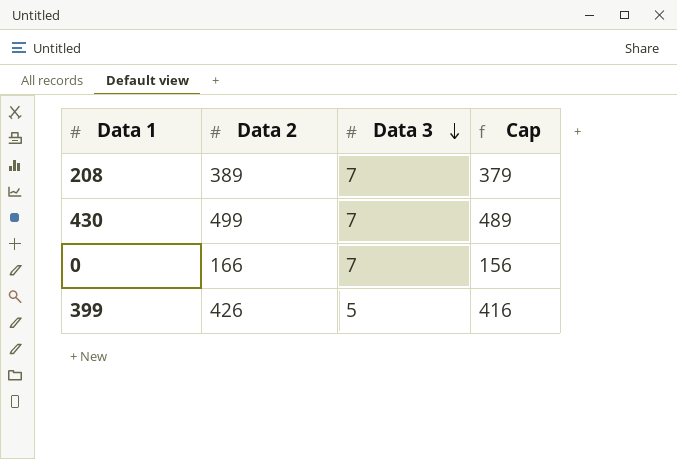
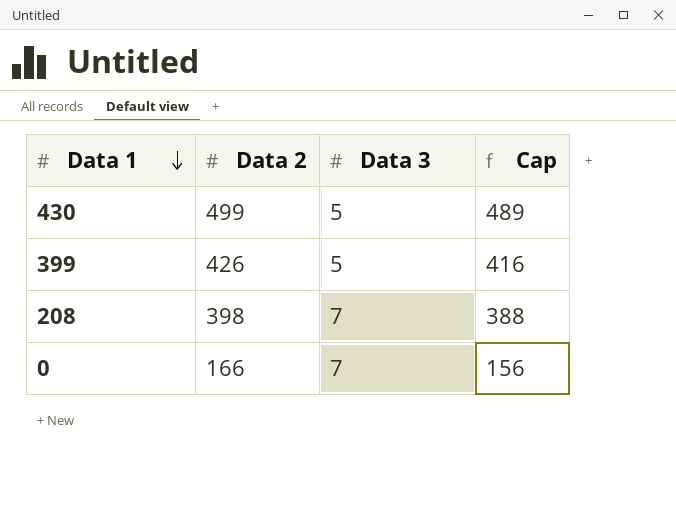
row order: Data 3 descending -> Data 1 descending
430 | Data 3: 7 -> 5
208 | Data 2: 389 -> 398
208 | Cap: 379 -> 388

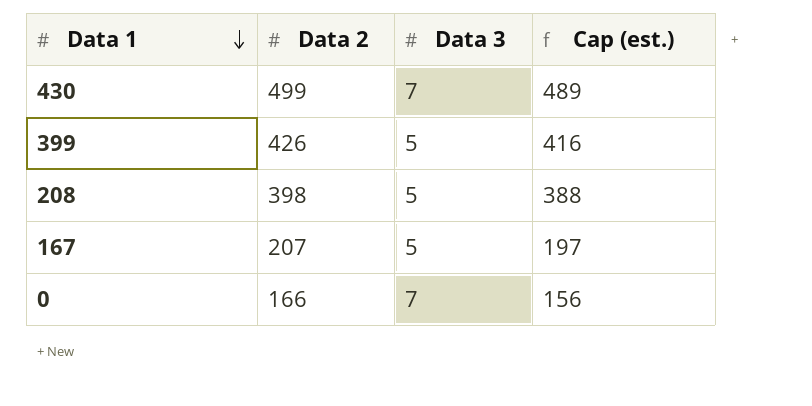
column name: Cap -> Cap (est.)
430 | Data 3: 5 -> 7
208 | Data 3: 7 -> 5
row 167: none -> 207 | 5 | 197

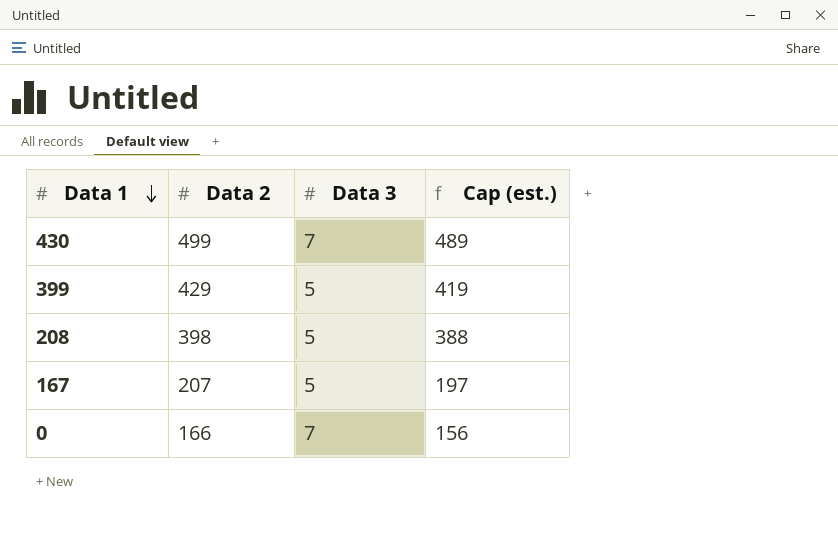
399 | Data 2: 426 -> 429
399 | Cap (est.): 416 -> 419

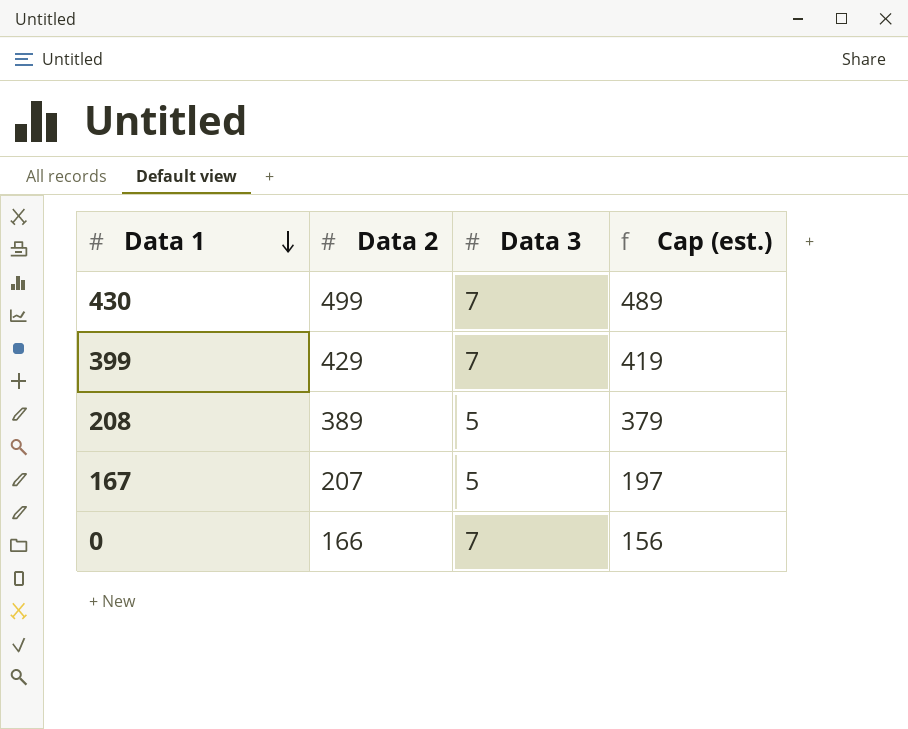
399 | Data 3: 5 -> 7
208 | Data 2: 398 -> 389
208 | Cap (est.): 388 -> 379

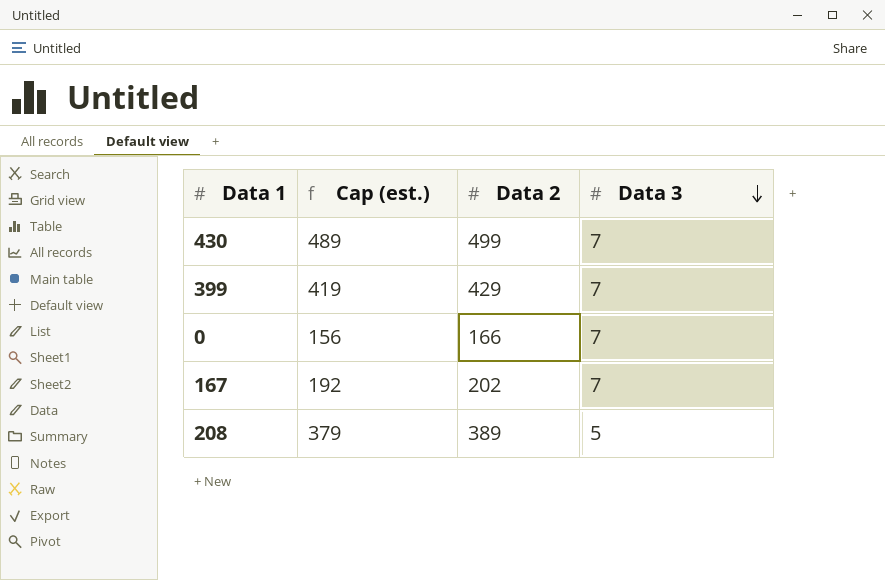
row order: Data 1 descending -> Data 3 descending
column Cap (est.) | position: 4 -> 2
167 | Cap (est.): 197 -> 192
167 | Data 2: 207 -> 202
167 | Data 3: 5 -> 7

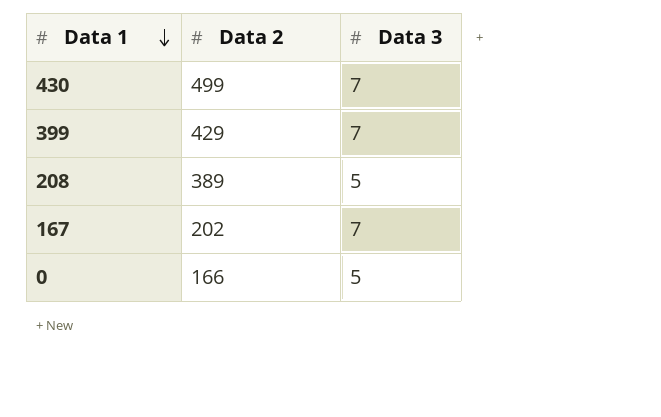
row order: Data 3 descending -> Data 1 descending
column Cap (est.) | formula: [Data 2] - 10 -> none
0 | Data 3: 7 -> 5

